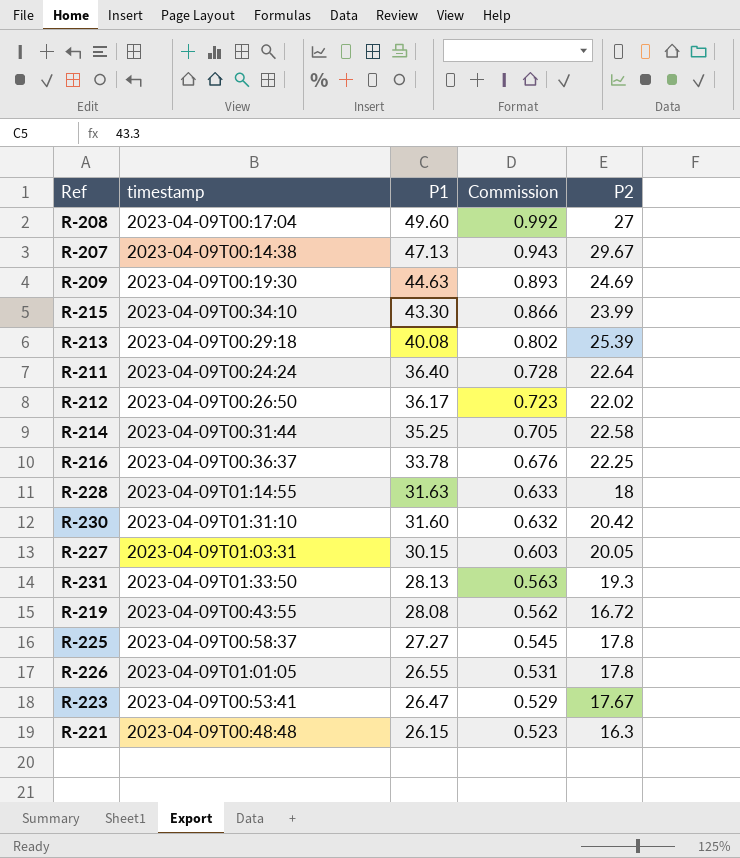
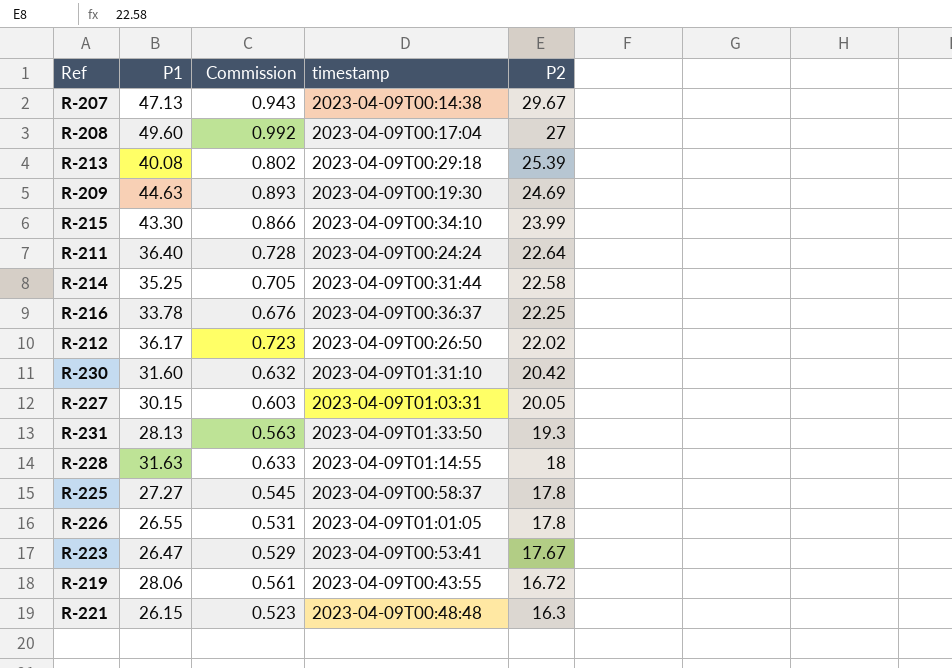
row order: P1 descending -> P2 descending
column timestamp | position: 2 -> 4
R-219 | P1: 28.08 -> 28.06
R-219 | Commission: 0.562 -> 0.561

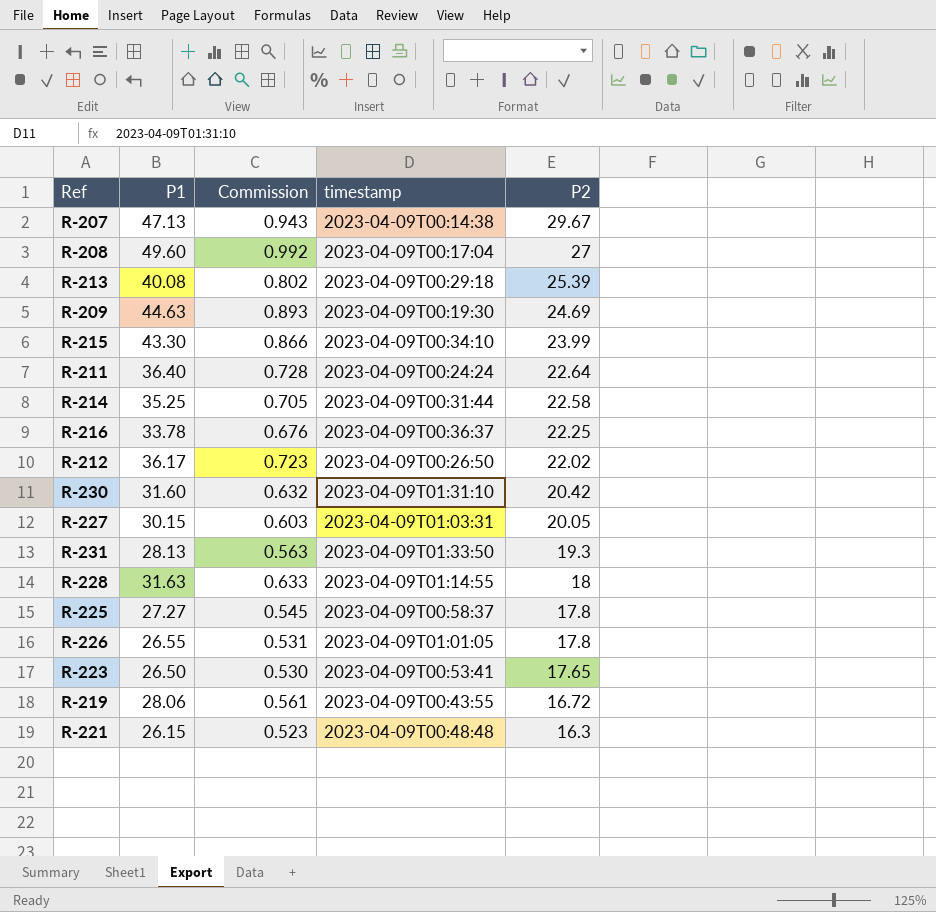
R-223 | P1: 26.47 -> 26.50
R-223 | Commission: 0.529 -> 0.530
R-223 | P2: 17.67 -> 17.65

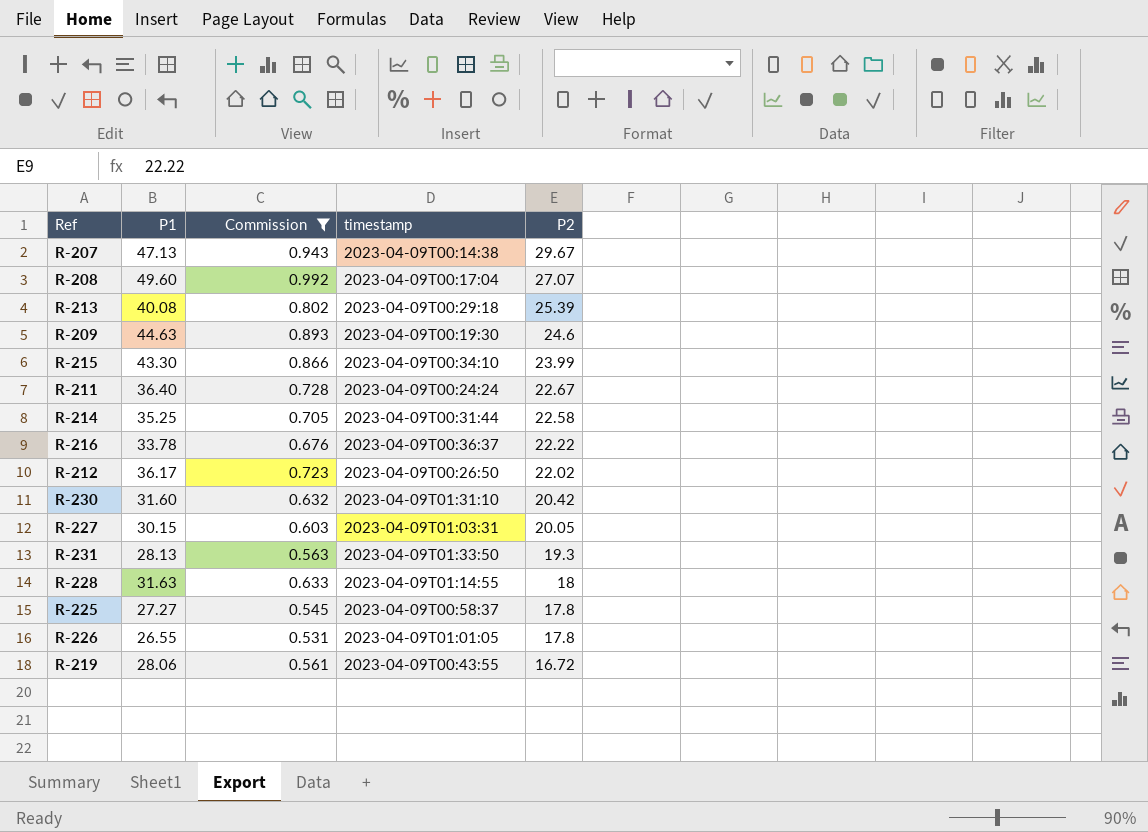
filter: none -> Commission >= 0.531
R-208 | P2: 27 -> 27.07
R-209 | P2: 24.69 -> 24.6
R-211 | P2: 22.64 -> 22.67
R-216 | P2: 22.25 -> 22.22

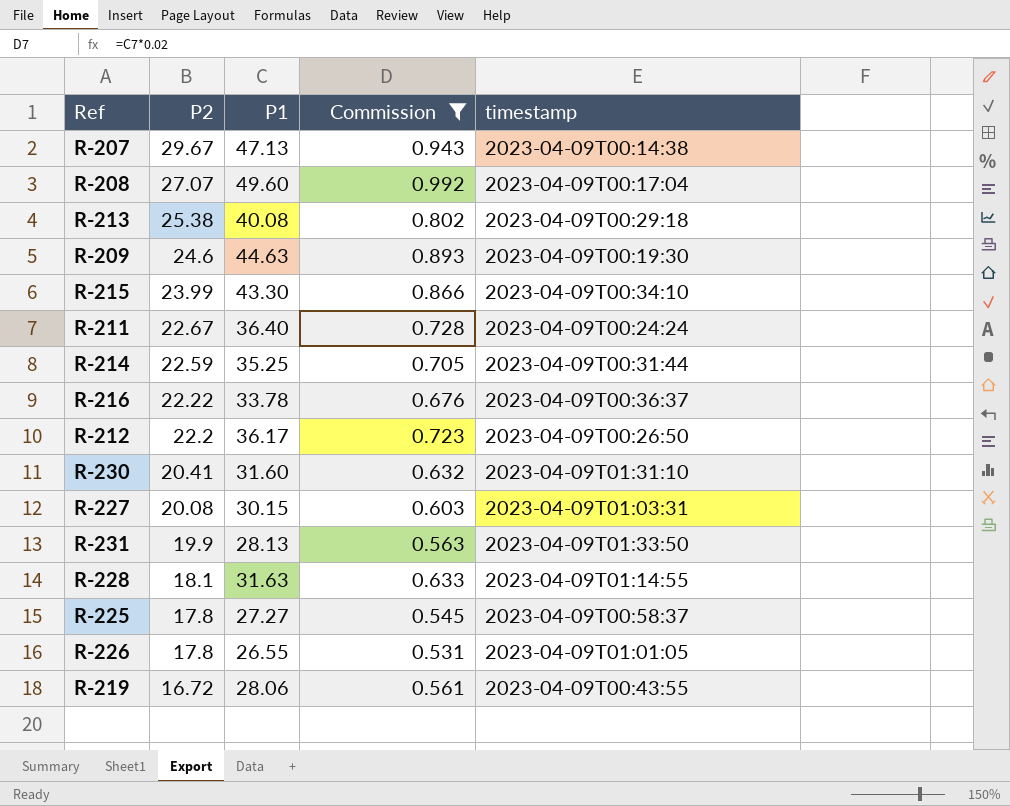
column P2 | position: 5 -> 2
R-213 | P2: 25.39 -> 25.38
R-214 | P2: 22.58 -> 22.59
R-212 | P2: 22.02 -> 22.2
R-230 | P2: 20.42 -> 20.41
R-227 | P2: 20.05 -> 20.08
R-231 | P2: 19.3 -> 19.9
R-228 | P2: 18 -> 18.1

